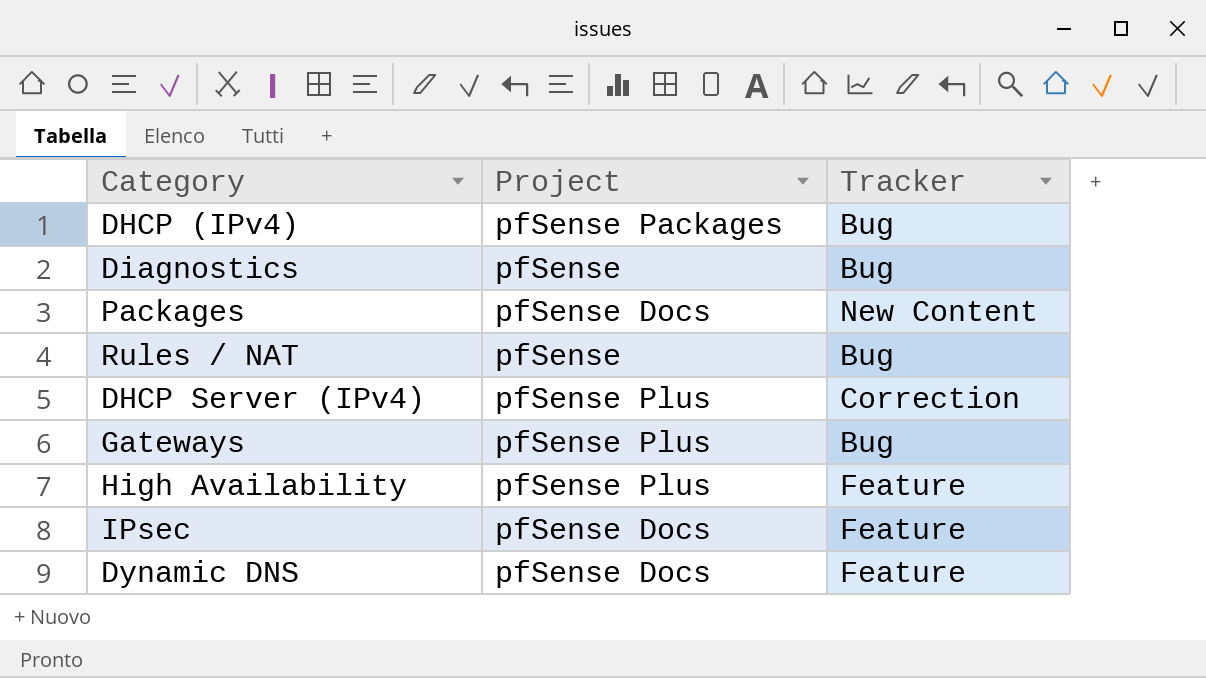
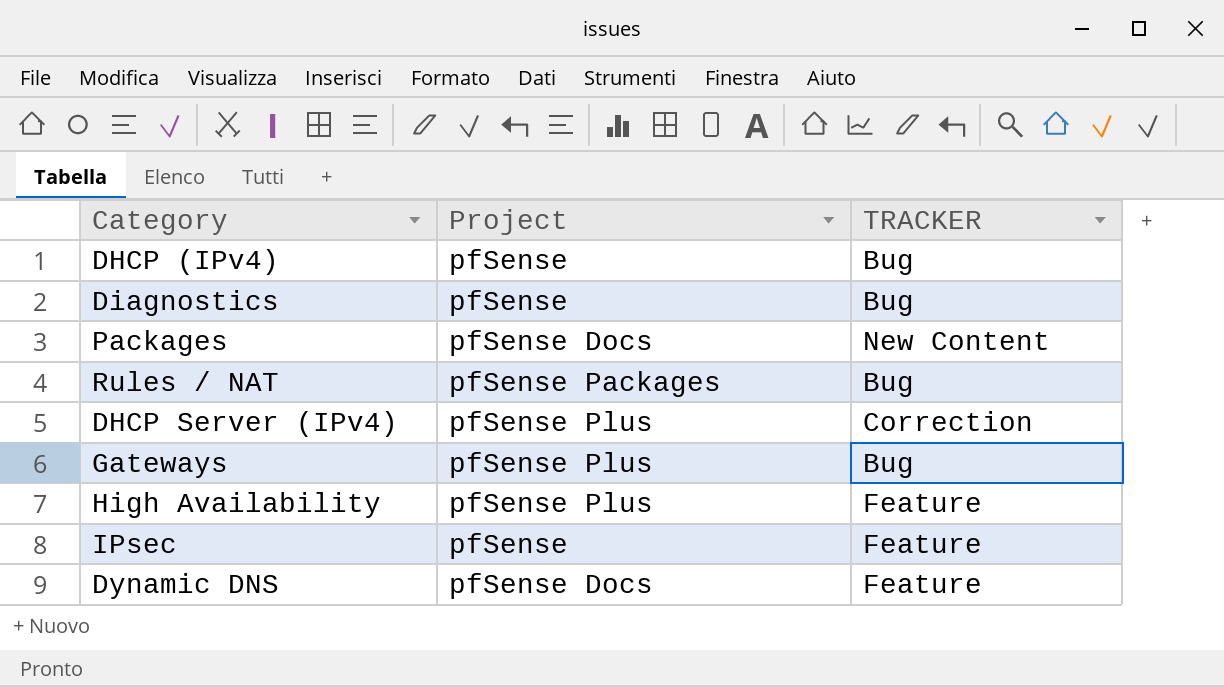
column name: Tracker -> TRACKER
DHCP (IPv4) | Project: pfSense Packages -> pfSense
Rules / NAT | Project: pfSense -> pfSense Packages
IPsec | Project: pfSense Docs -> pfSense

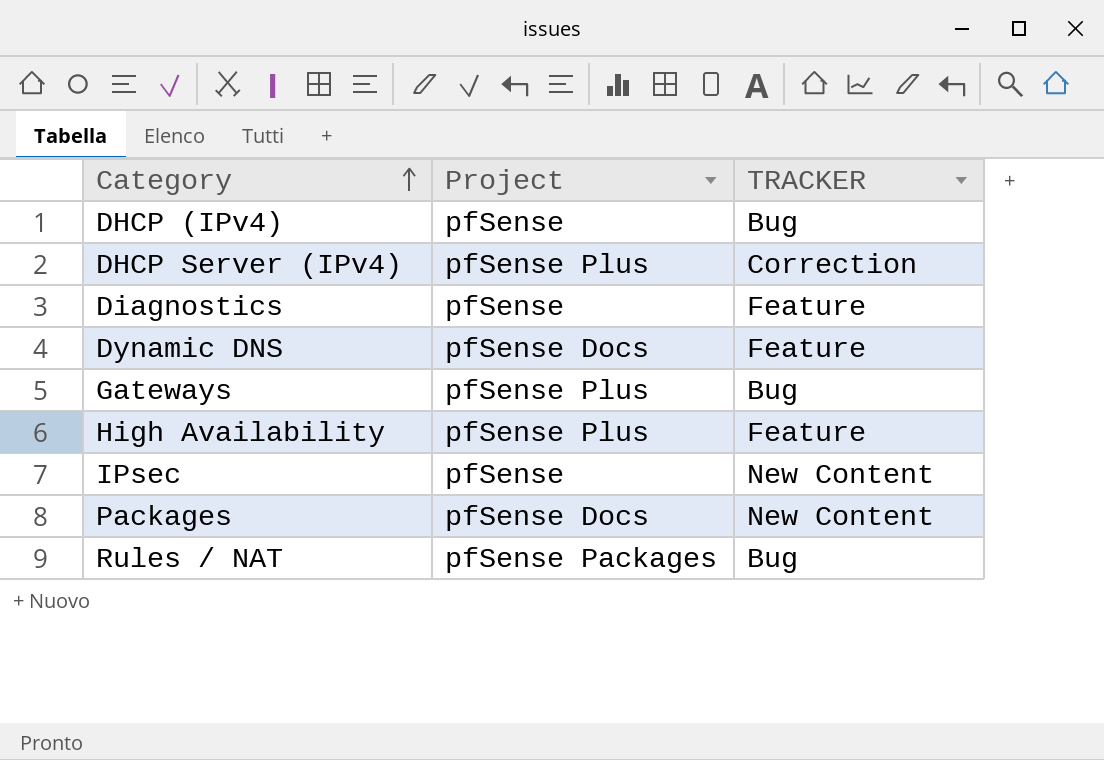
row order: none -> Category ascending
Diagnostics | TRACKER: Bug -> Feature
IPsec | TRACKER: Feature -> New Content

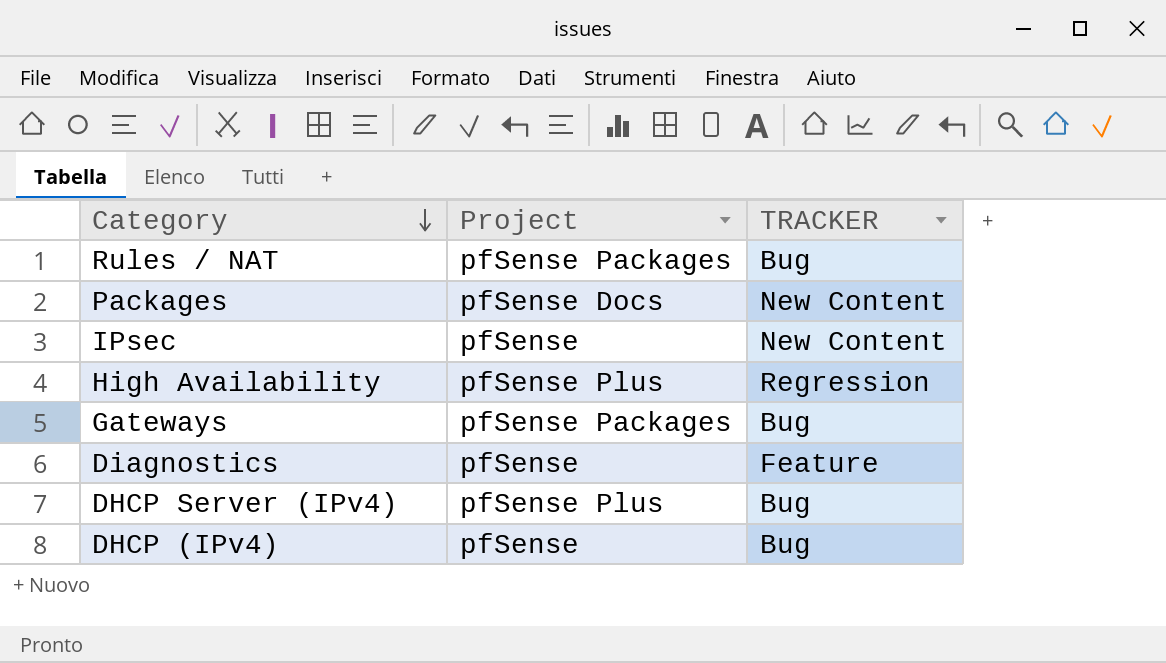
row order: Category ascending -> Category descending
row Dynamic DNS: pfSense Docs | Feature -> none
High Availability | TRACKER: Feature -> Regression
Gateways | Project: pfSense Plus -> pfSense Packages
DHCP Server (IPv4) | TRACKER: Correction -> Bug

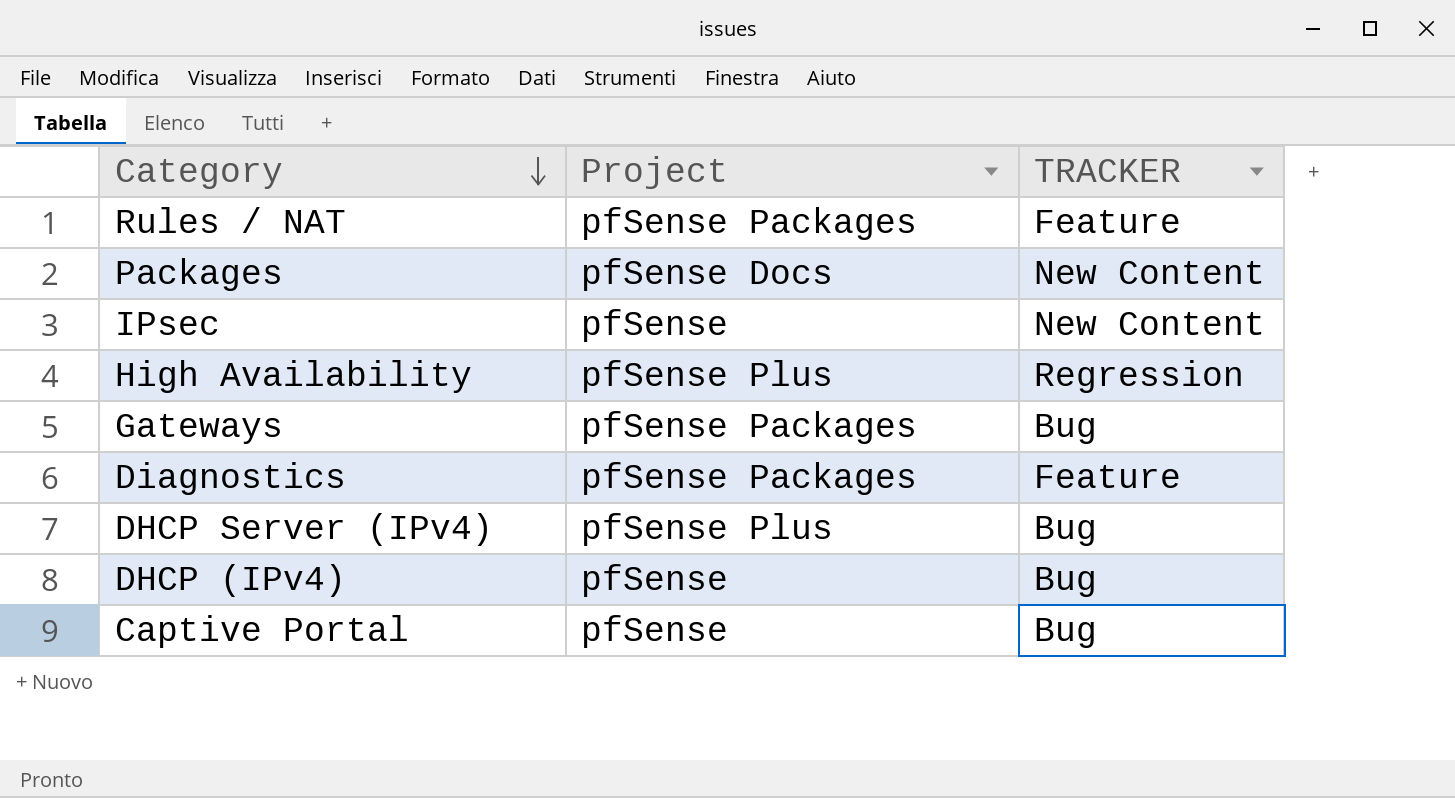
Rules / NAT | TRACKER: Bug -> Feature
Diagnostics | Project: pfSense -> pfSense Packages
row Captive Portal: none -> pfSense | Bug

